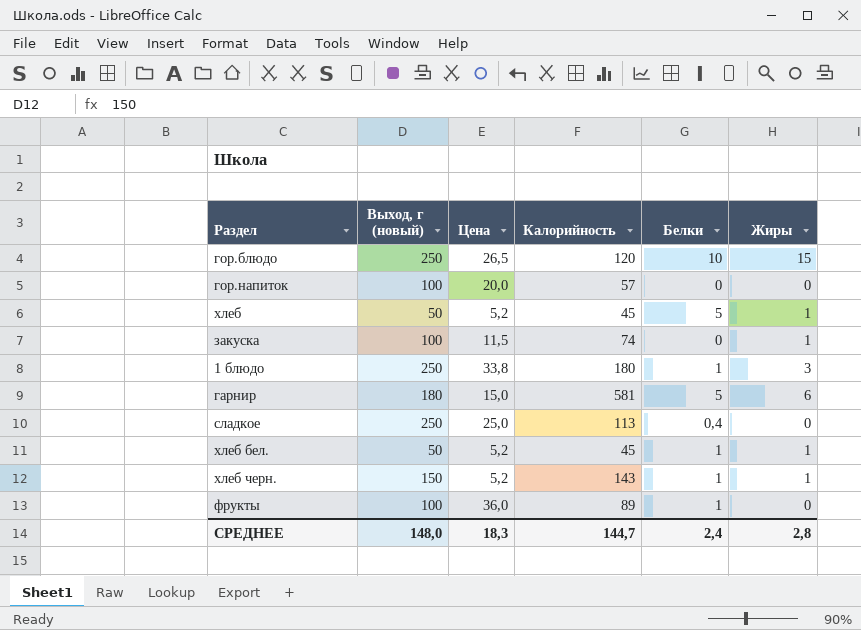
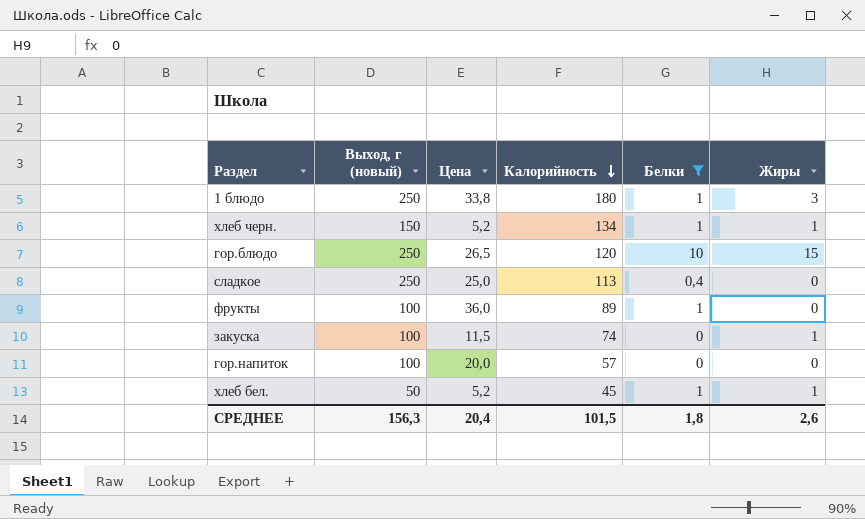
filter: none -> Белки != 5
row order: none -> Калорийность descending
хлеб черн. | Калорийность: 143 -> 134
СРЕДНЕЕ | Выход, г (новый): 148,0 -> 156,3
СРЕДНЕЕ | Цена: 18,3 -> 20,4
СРЕДНЕЕ | Калорийность: 144,7 -> 101,5
СРЕДНЕЕ | Белки: 2,4 -> 1,8
СРЕДНЕЕ | Жиры: 2,8 -> 2,6

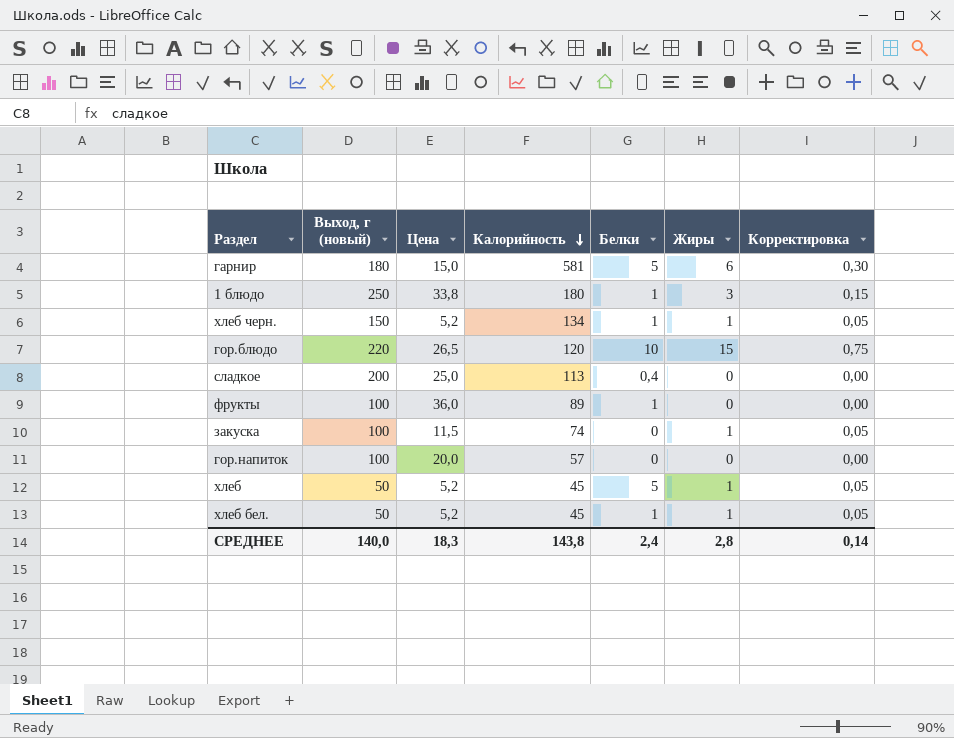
filter: Белки != 5 -> none
column Корректировка | formula: none -> [Жиры] * 0,05
гор.блюдо | Выход, г (новый): 250 -> 220
сладкое | Выход, г (новый): 250 -> 200
СРЕДНЕЕ | Выход, г (новый): 156,3 -> 140,0
СРЕДНЕЕ | Цена: 20,4 -> 18,3
СРЕДНЕЕ | Калорийность: 101,5 -> 143,8
СРЕДНЕЕ | Белки: 1,8 -> 2,4
СРЕДНЕЕ | Жиры: 2,6 -> 2,8

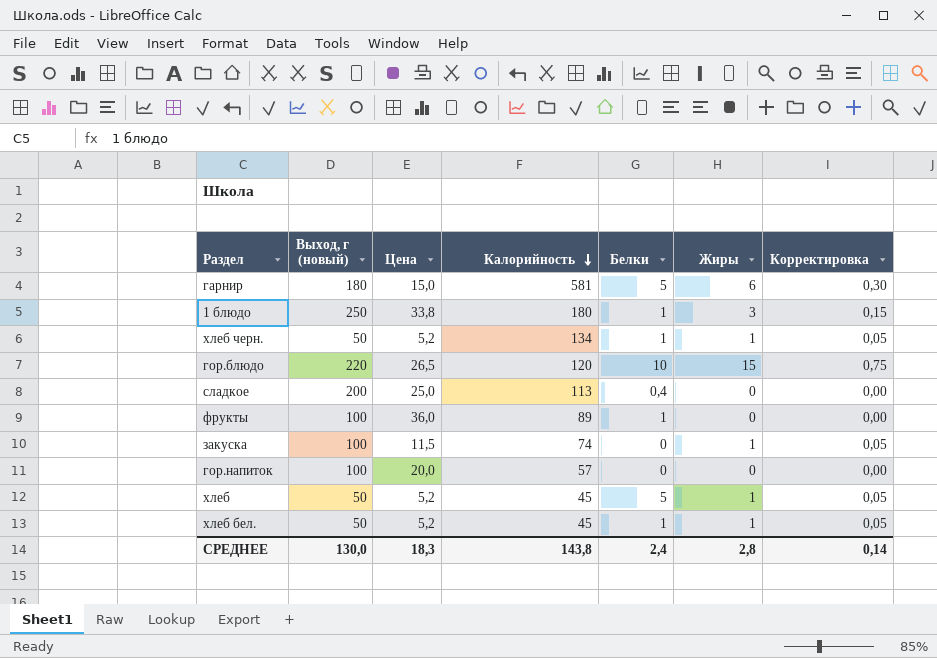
хлеб черн. | Выход, г (новый): 150 -> 50
СРЕДНЕЕ | Выход, г (новый): 140,0 -> 130,0

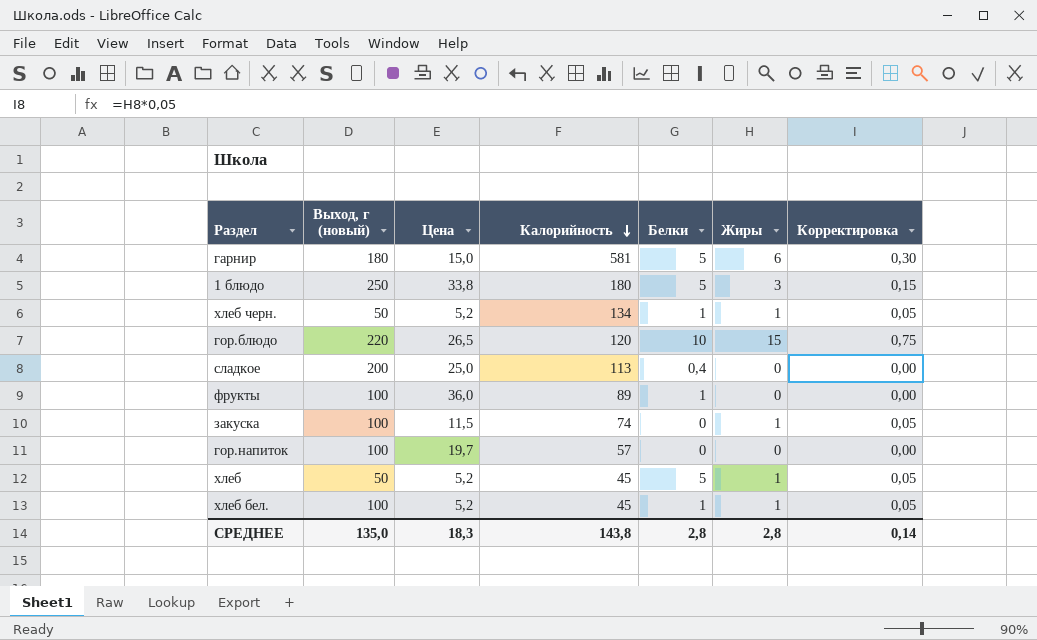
1 блюдо | Белки: 1 -> 5
гор.напиток | Цена: 20,0 -> 19,7
хлеб бел. | Выход, г (новый): 50 -> 100
СРЕДНЕЕ | Выход, г (новый): 130,0 -> 135,0
СРЕДНЕЕ | Белки: 2,4 -> 2,8

